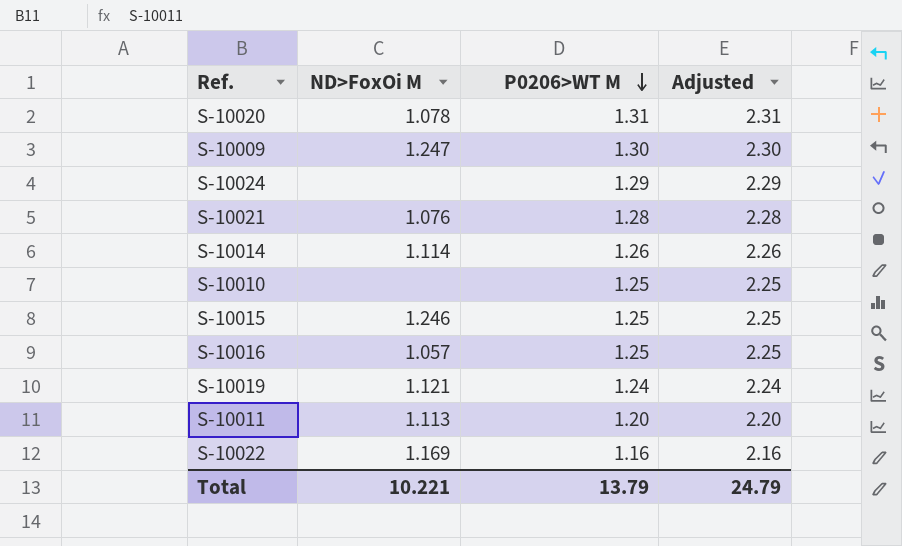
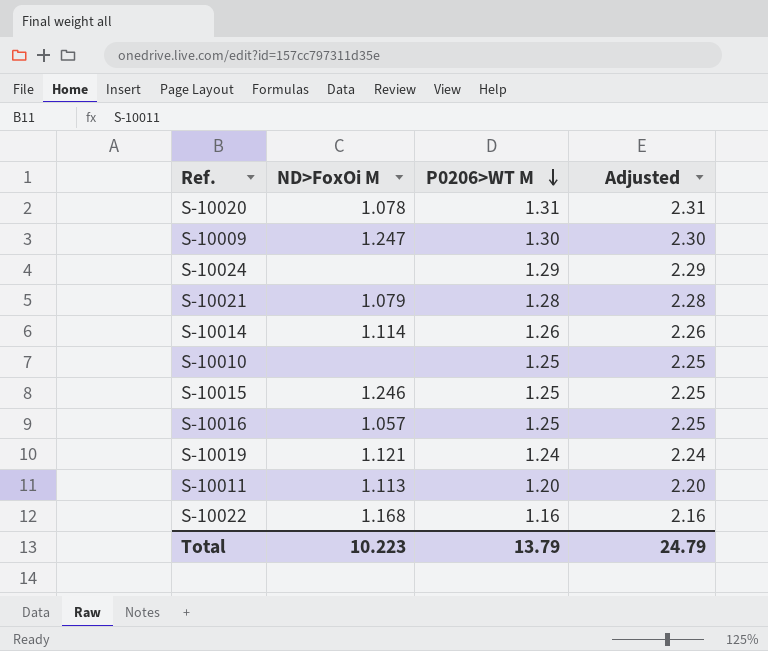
S-10021 | ND>FoxOi M: 1.076 -> 1.079
S-10022 | ND>FoxOi M: 1.169 -> 1.168
Total | ND>FoxOi M: 10.221 -> 10.223

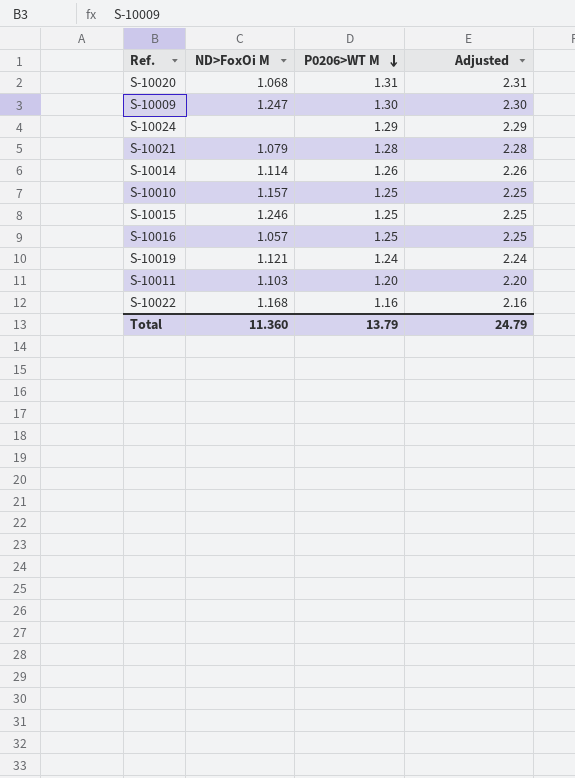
S-10020 | ND>FoxOi M: 1.078 -> 1.068
S-10010 | ND>FoxOi M: none -> 1.157
S-10011 | ND>FoxOi M: 1.113 -> 1.103
Total | ND>FoxOi M: 10.223 -> 11.360

